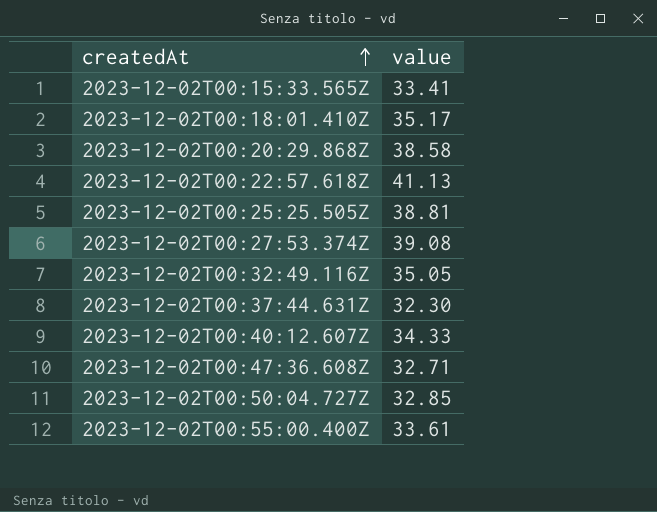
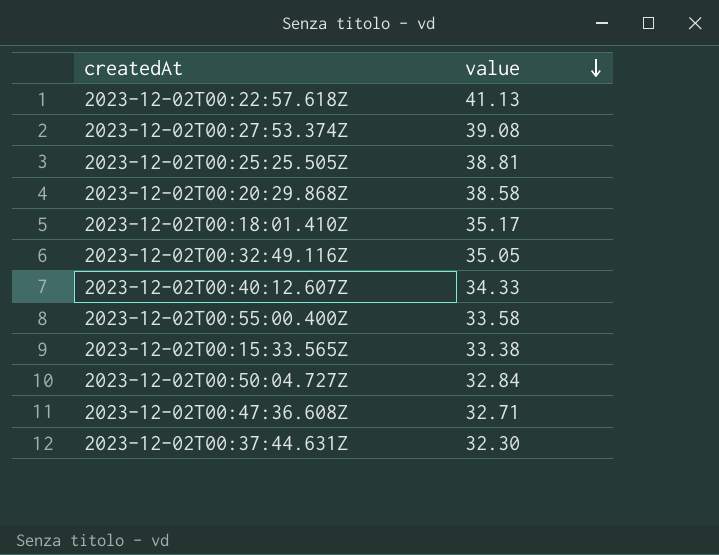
row order: createdAt ascending -> value descending
2023-12-02T00:55:00.400Z | value: 33.61 -> 33.58
2023-12-02T00:15:33.565Z | value: 33.41 -> 33.38
2023-12-02T00:50:04.727Z | value: 32.85 -> 32.84

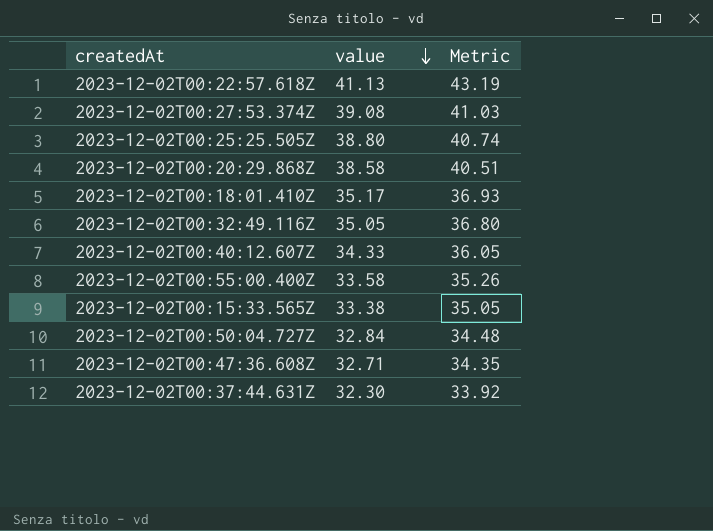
column Metric | formula: none -> [value] * 1.05
2023-12-02T00:25:25.505Z | value: 38.81 -> 38.80

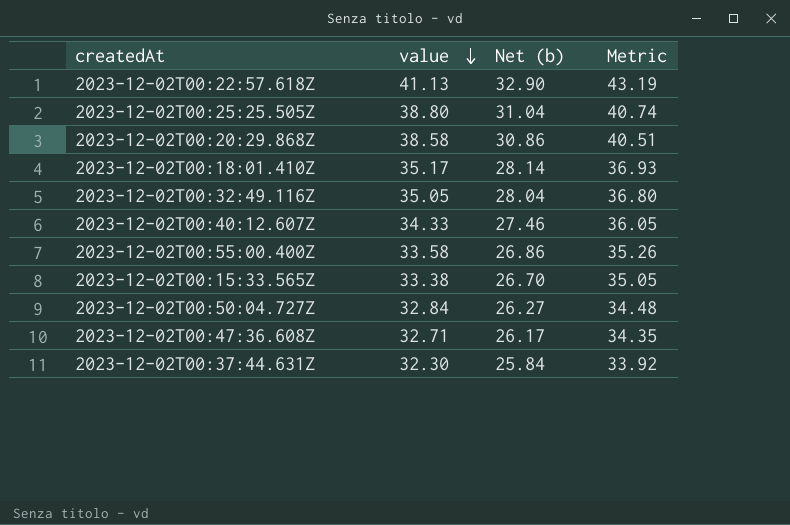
column Net (b) | formula: none -> [value] * 0.8
row 2023-12-02T00:27:53.374Z: 39.08 | 41.03 -> none

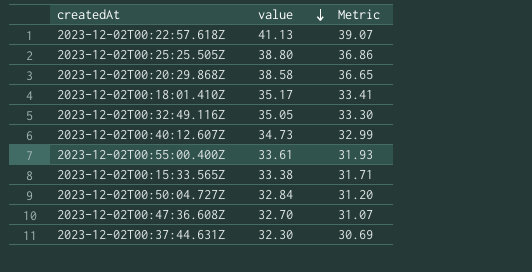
column Net (b) | formula: [value] * 0.8 -> none
column Metric | formula: [value] * 1.05 -> [value] * 0.95
2023-12-02T00:40:12.607Z | value: 34.33 -> 34.73
2023-12-02T00:55:00.400Z | value: 33.58 -> 33.61
2023-12-02T00:47:36.608Z | value: 32.71 -> 32.70

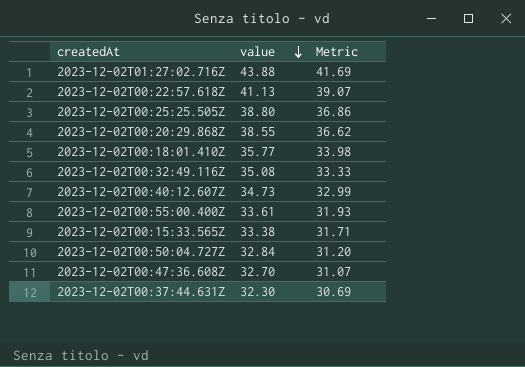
row 2023-12-02T01:27:02.716Z: none -> 43.88 | 41.69
2023-12-02T00:20:29.868Z | value: 38.58 -> 38.55
2023-12-02T00:20:29.868Z | Metric: 36.65 -> 36.62
2023-12-02T00:18:01.410Z | value: 35.17 -> 35.77
2023-12-02T00:18:01.410Z | Metric: 33.41 -> 33.98
2023-12-02T00:32:49.116Z | value: 35.05 -> 35.08
2023-12-02T00:32:49.116Z | Metric: 33.30 -> 33.33

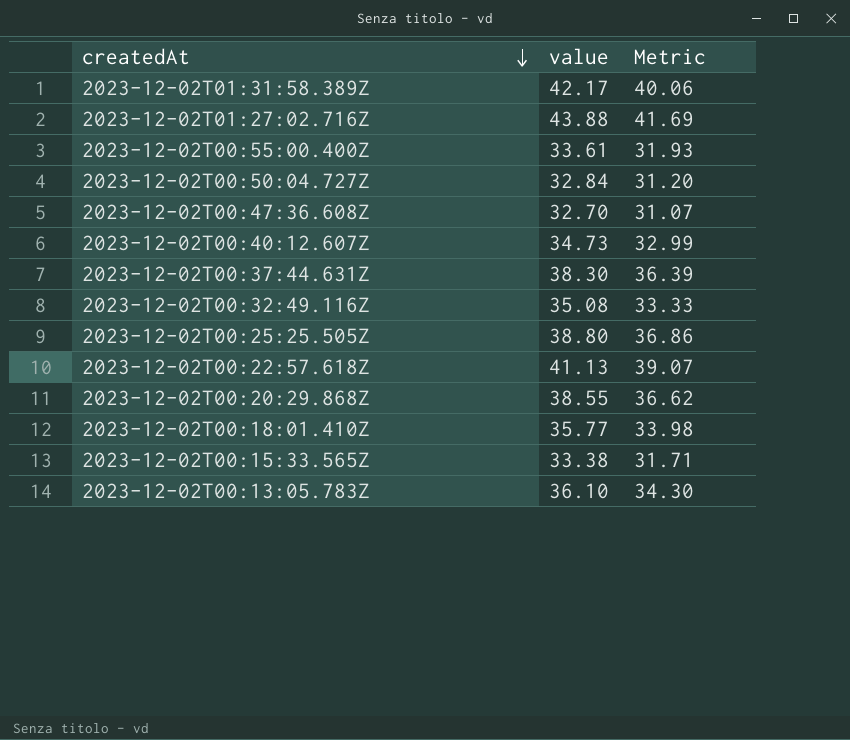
row order: value descending -> createdAt descending
row 2023-12-02T01:31:58.389Z: none -> 42.17 | 40.06
2023-12-02T00:37:44.631Z | value: 32.30 -> 38.30
2023-12-02T00:37:44.631Z | Metric: 30.69 -> 36.39
row 2023-12-02T00:13:05.783Z: none -> 36.10 | 34.30

